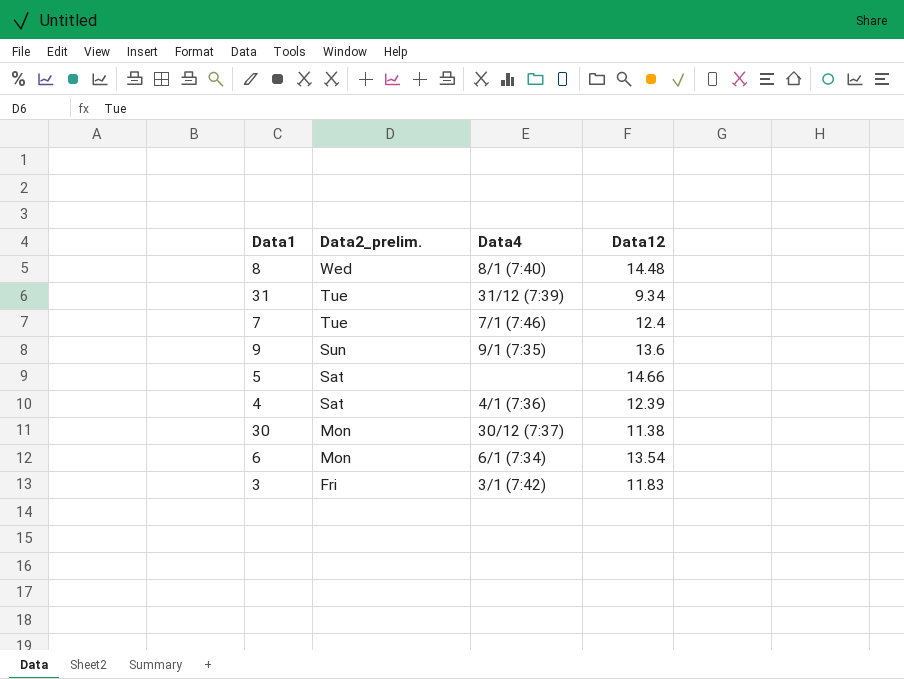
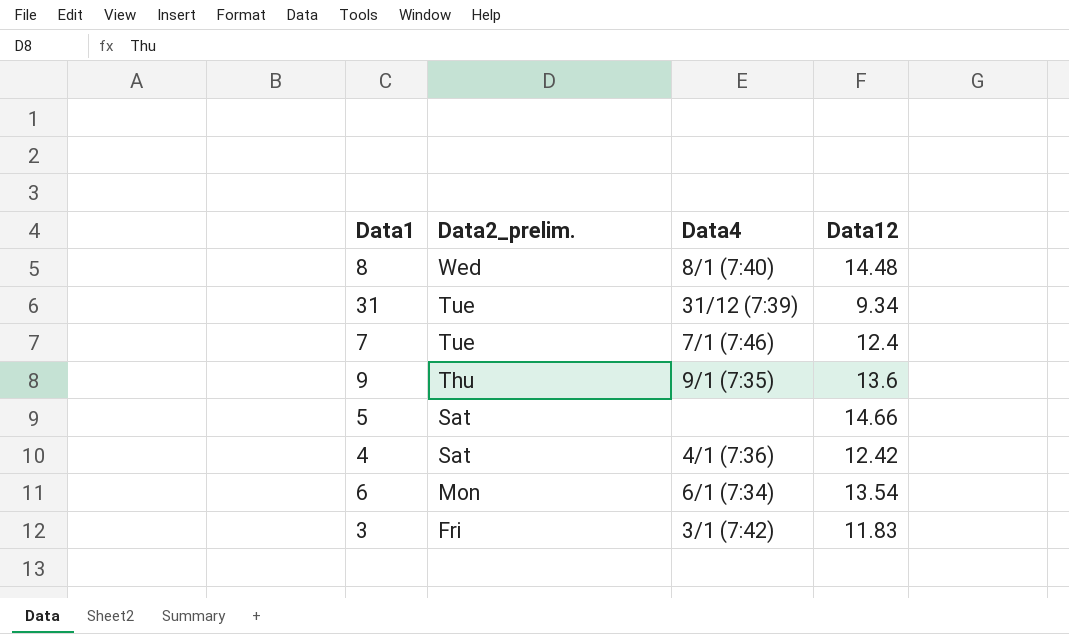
row 30: Mon | 30/12 (7:37) | 11.38 -> none
9 | Data2_prelim.: Sun -> Thu
4 | Data12: 12.39 -> 12.42

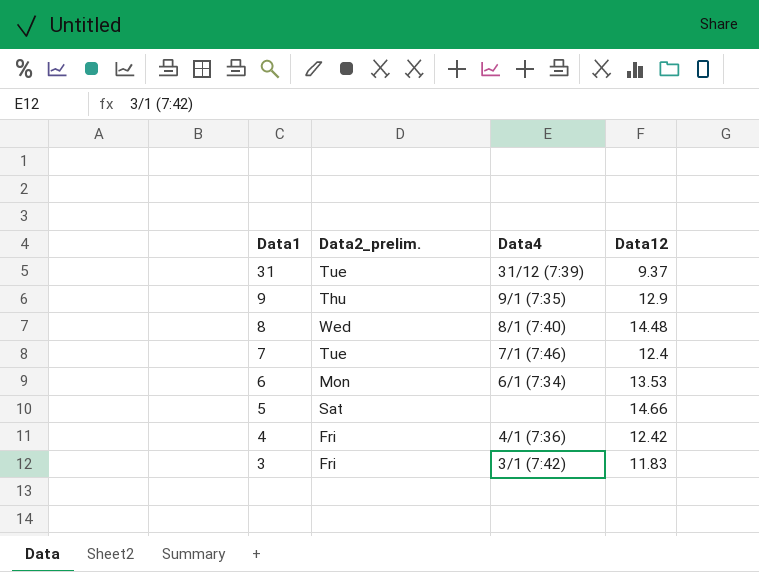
row order: Data2_prelim. descending -> Data1 descending
31 | Data12: 9.34 -> 9.37
9 | Data12: 13.6 -> 12.9
6 | Data12: 13.54 -> 13.53
4 | Data2_prelim.: Sat -> Fri

